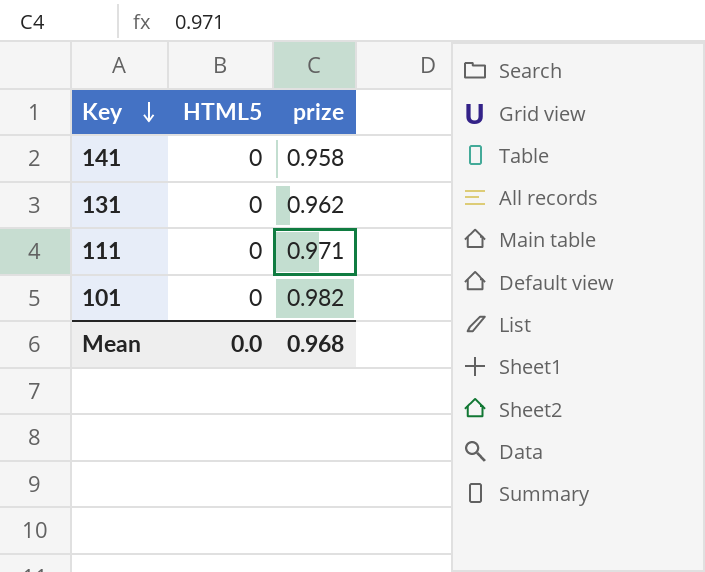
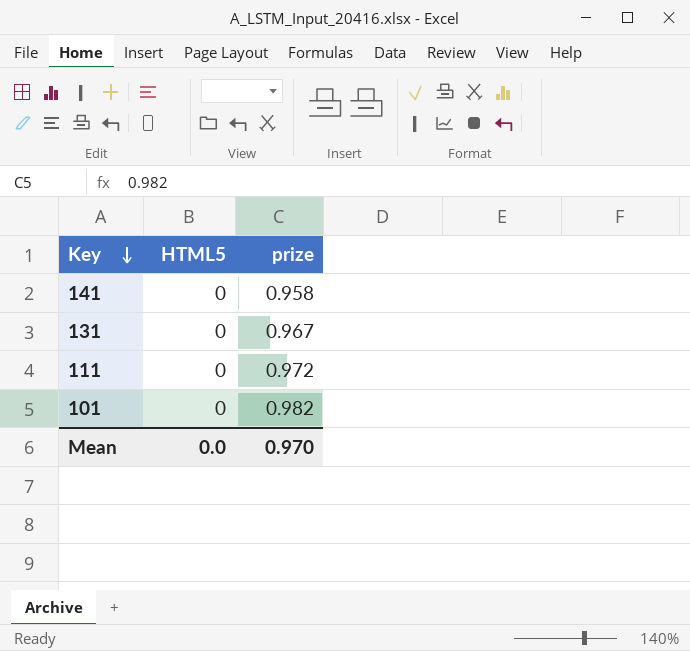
131 | prize: 0.962 -> 0.967
111 | prize: 0.971 -> 0.972
Mean | prize: 0.968 -> 0.970

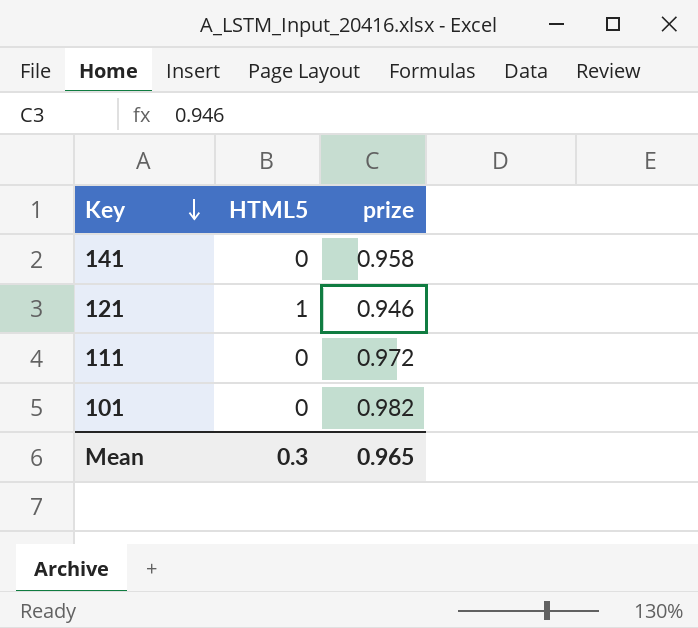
row 131: 0 | 0.967 -> none
row 121: none -> 1 | 0.946
Mean | HTML5: 0.0 -> 0.3
Mean | prize: 0.970 -> 0.965

